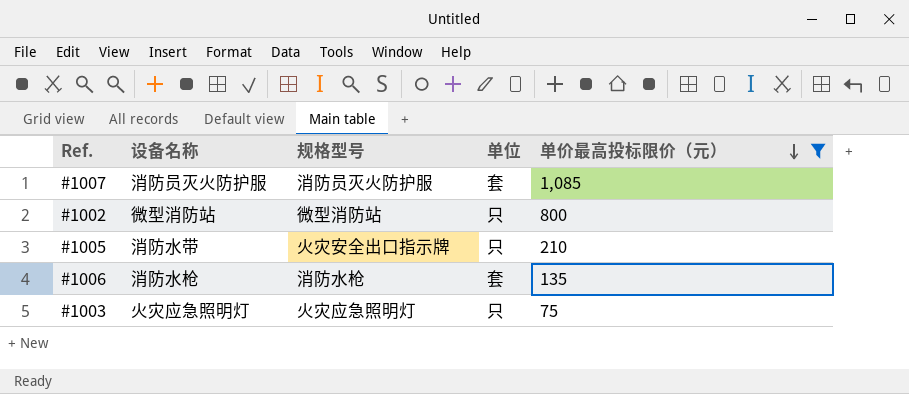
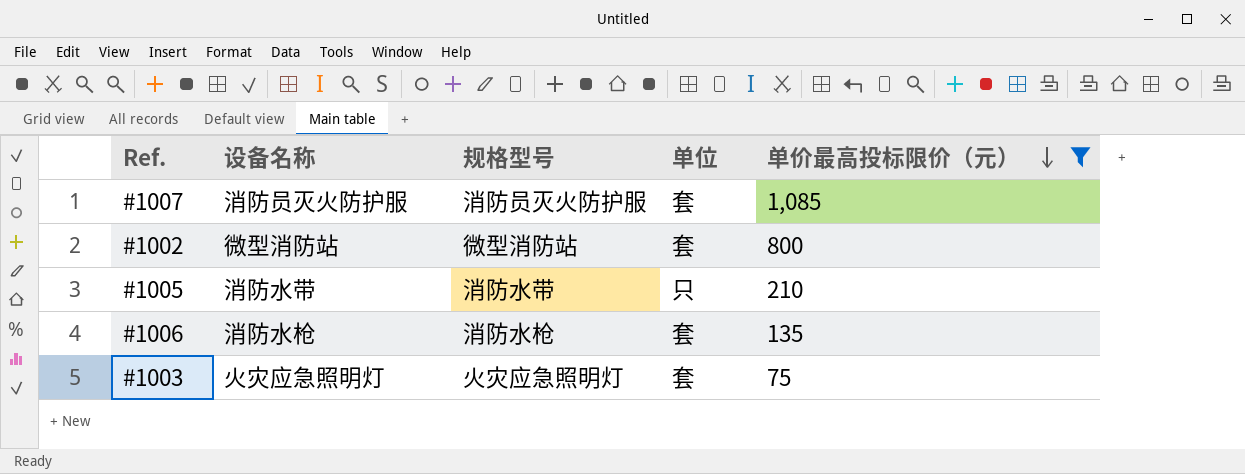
#1002 | 单位: 只 -> 套
#1005 | 规格型号: 火灾安全出口指示牌 -> 消防水带
#1003 | 单位: 只 -> 套

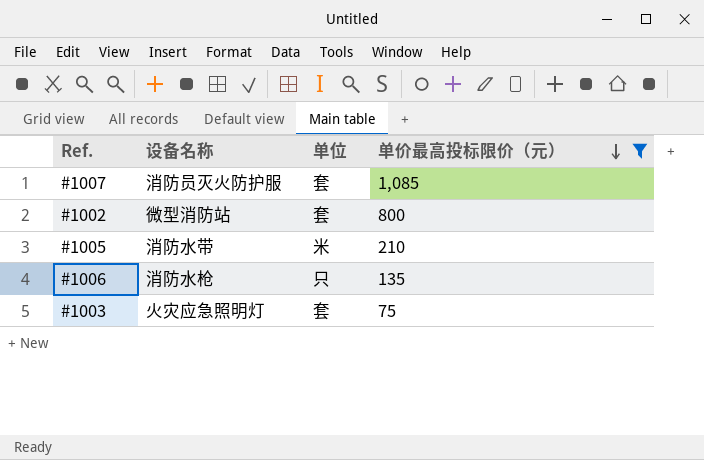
column 规格型号 | position: 3 -> none
#1005 | 单位: 只 -> 米
#1006 | 单位: 套 -> 只

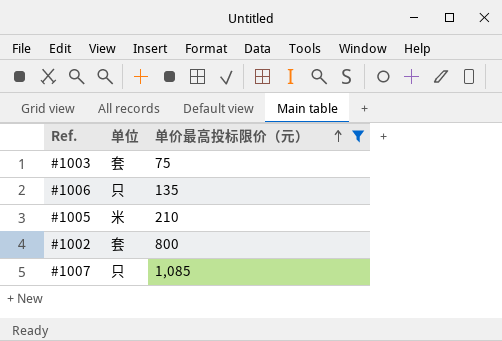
row order: 单价最高投标限价（元） descending -> 单价最高投标限价（元） ascending
column 设备名称 | position: 2 -> none
#1007 | 单位: 套 -> 只

